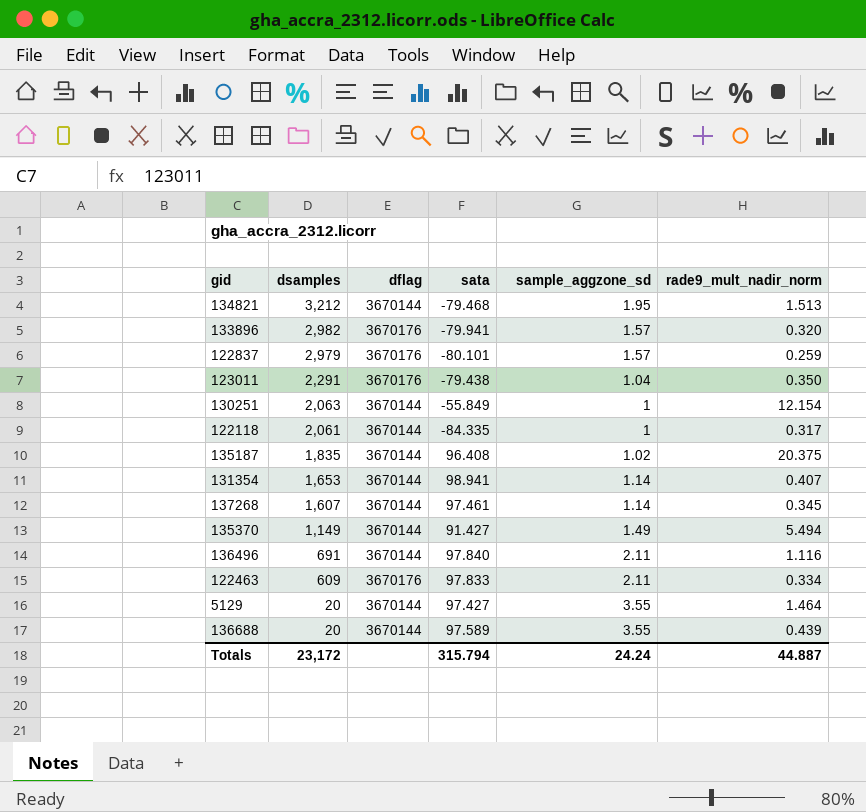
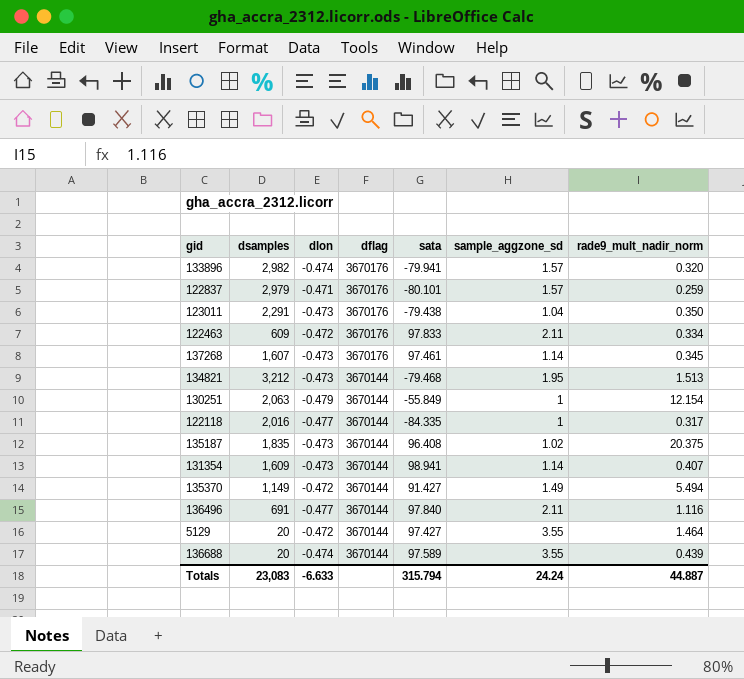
row order: dsamples descending -> dflag descending
column dlon | position: none -> 3
137268 | dflag: 3670144 -> 3670176
122118 | dsamples: 2,061 -> 2,016
131354 | dsamples: 1,653 -> 1,609
Totals | dsamples: 23,172 -> 23,083

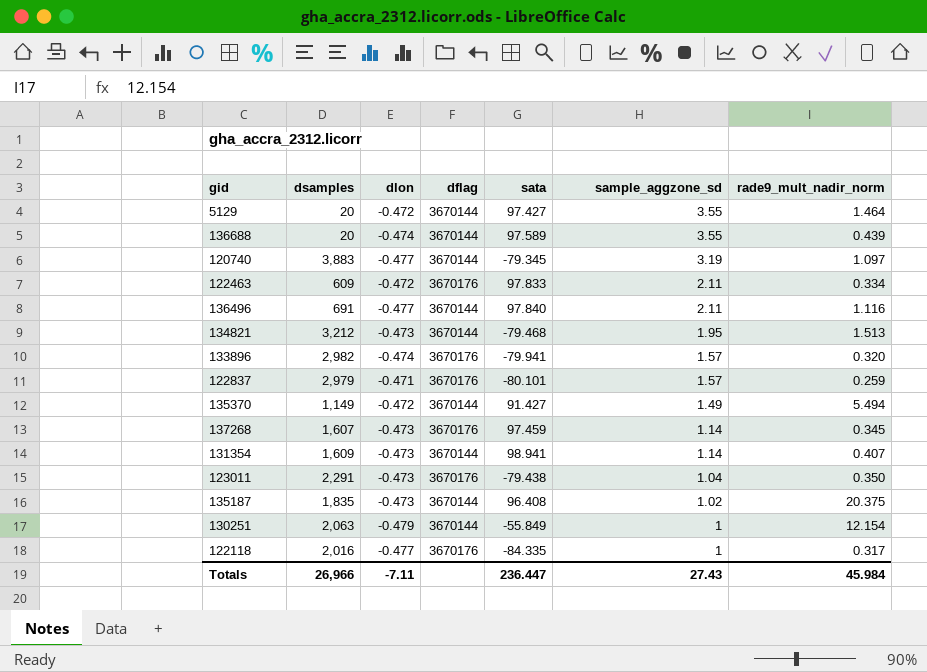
row order: dflag descending -> sample_aggzone_sd descending
row 120740: none -> 3,883 | -0.477 | 3670144 | -79.345 | 3.19 | 1.097
137268 | sata: 97.461 -> 97.459
122118 | dflag: 3670144 -> 3670176
Totals | dsamples: 23,083 -> 26,966
Totals | dlon: -6.633 -> -7.11
Totals | sata: 315.794 -> 236.447
Totals | sample_aggzone_sd: 24.24 -> 27.43
Totals | rade9_mult_nadir_norm: 44.887 -> 45.984

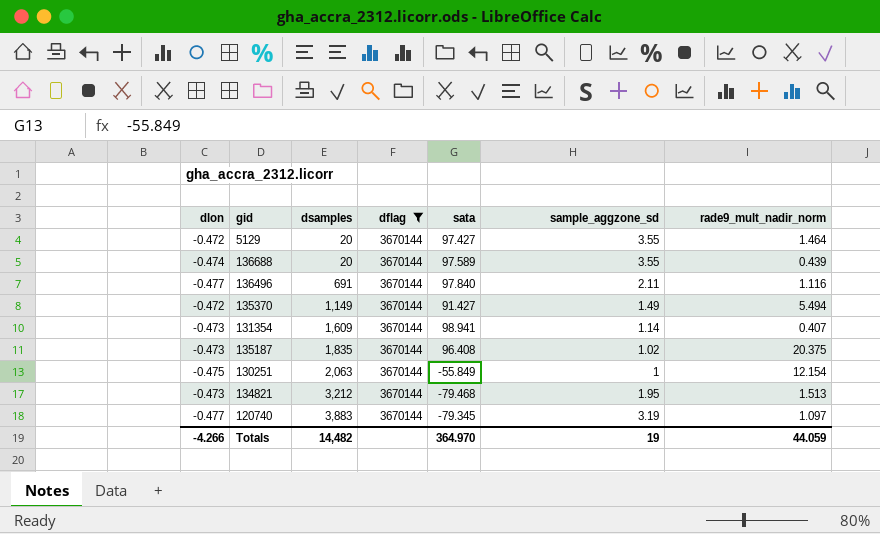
filter: none -> dflag = 3670144
row order: sample_aggzone_sd descending -> dsamples ascending
column dlon | position: 3 -> 1
130251 | dlon: -0.479 -> -0.475
Totals | dlon: -7.11 -> -4.266
Totals | dsamples: 26,966 -> 14,482
Totals | sata: 236.447 -> 364.970
Totals | sample_aggzone_sd: 27.43 -> 19
Totals | rade9_mult_nadir_norm: 45.984 -> 44.059

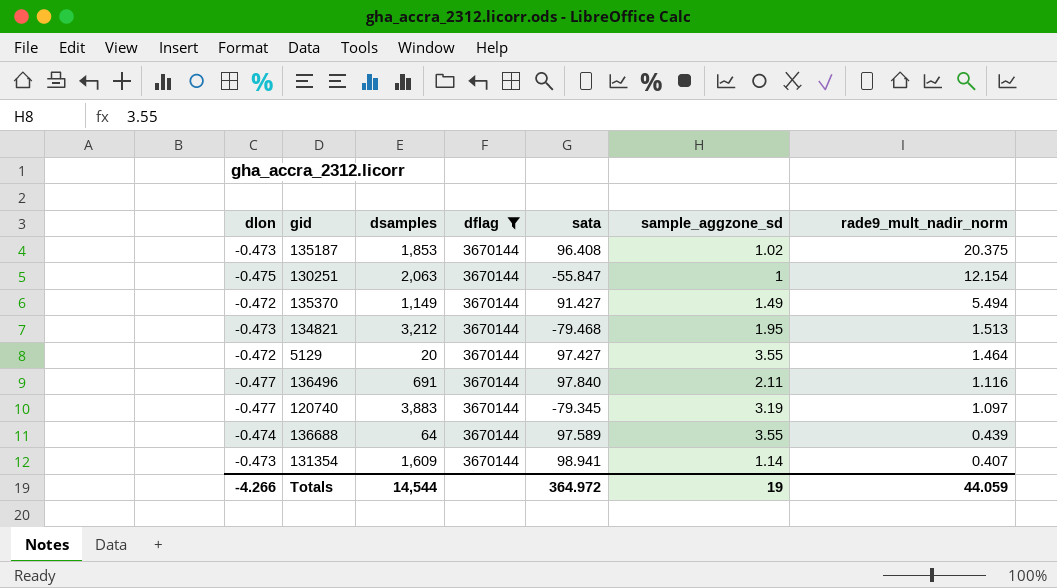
row order: dsamples ascending -> rade9_mult_nadir_norm descending
135187 | dsamples: 1,835 -> 1,853
130251 | sata: -55.849 -> -55.847
136688 | dsamples: 20 -> 64
Totals | dsamples: 14,482 -> 14,544
Totals | sata: 364.970 -> 364.972

